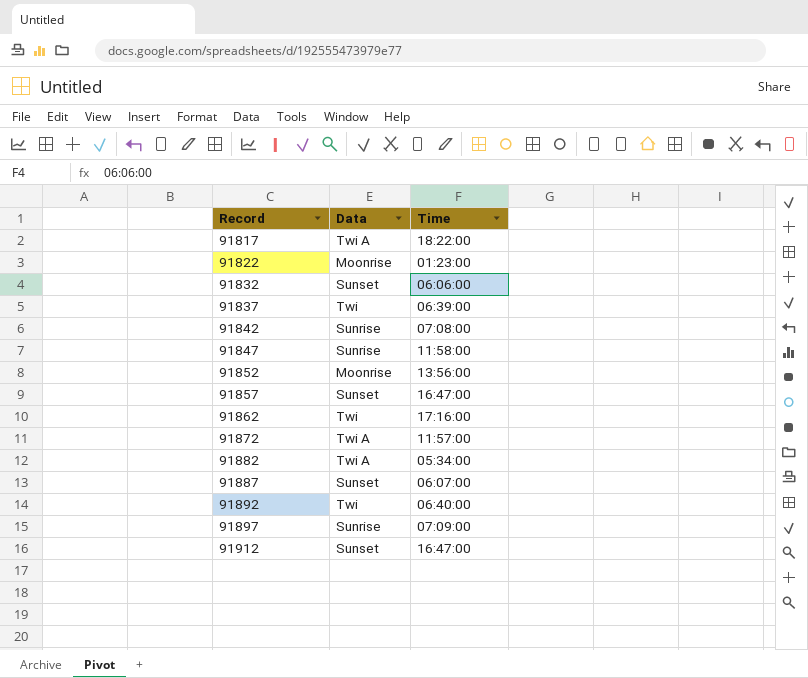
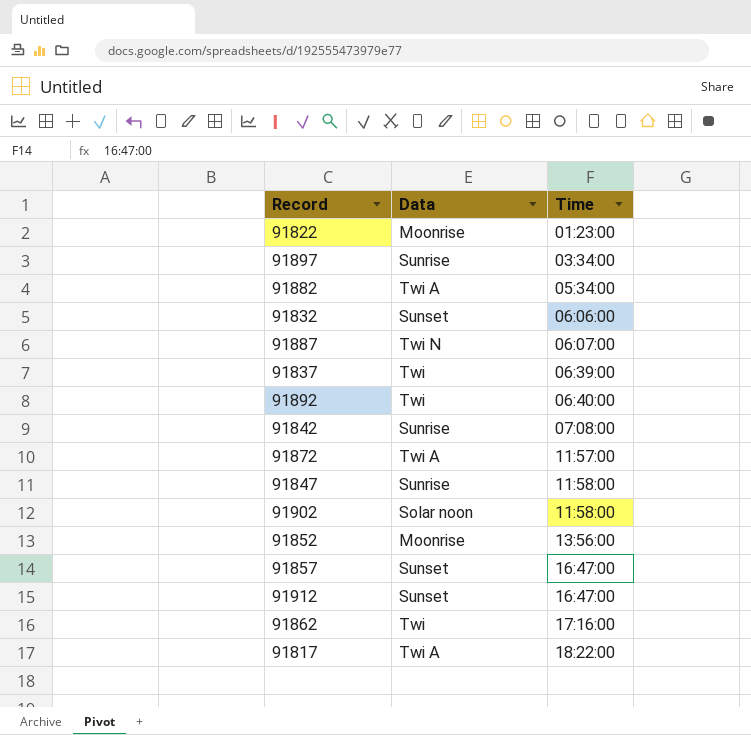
row order: Record ascending -> Time ascending
91897 | Time: 07:09:00 -> 03:34:00
91887 | Data: Sunset -> Twi N
row 91902: none -> Solar noon | 11:58:00

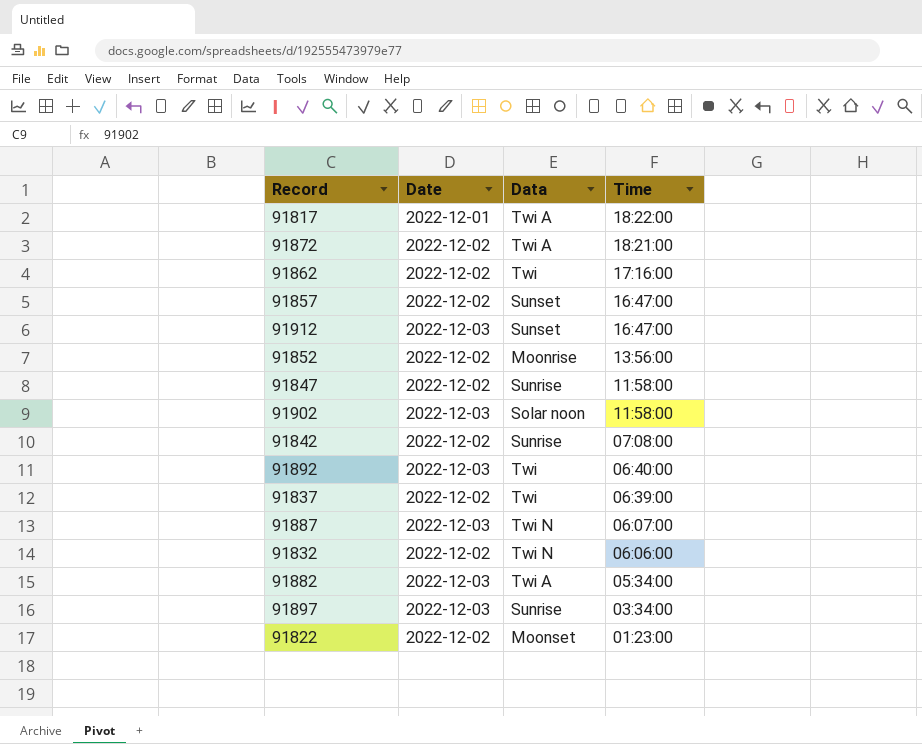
row order: Time ascending -> Time descending
column Date | position: none -> 2
91872 | Time: 11:57:00 -> 18:21:00
91832 | Data: Sunset -> Twi N
91822 | Data: Moonrise -> Moonset

